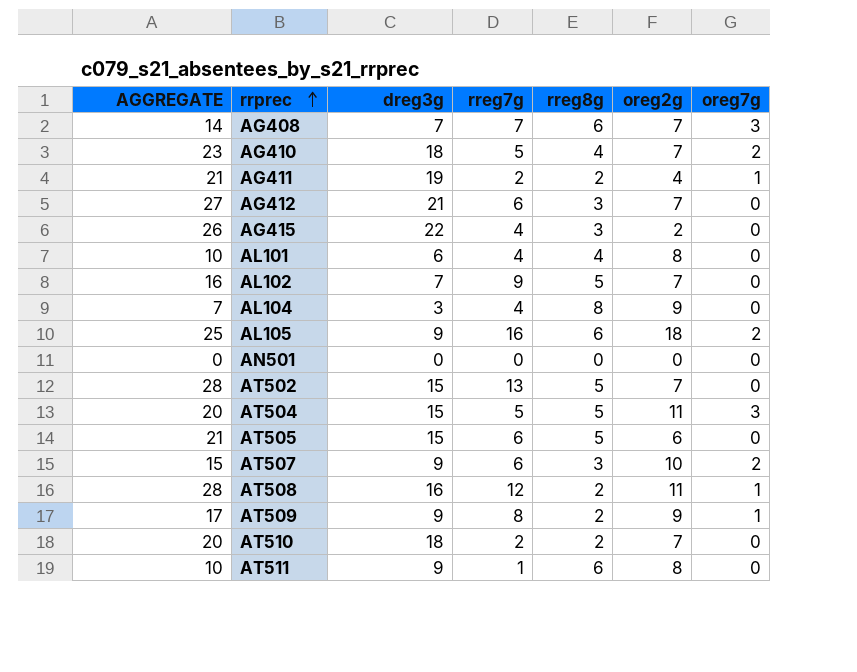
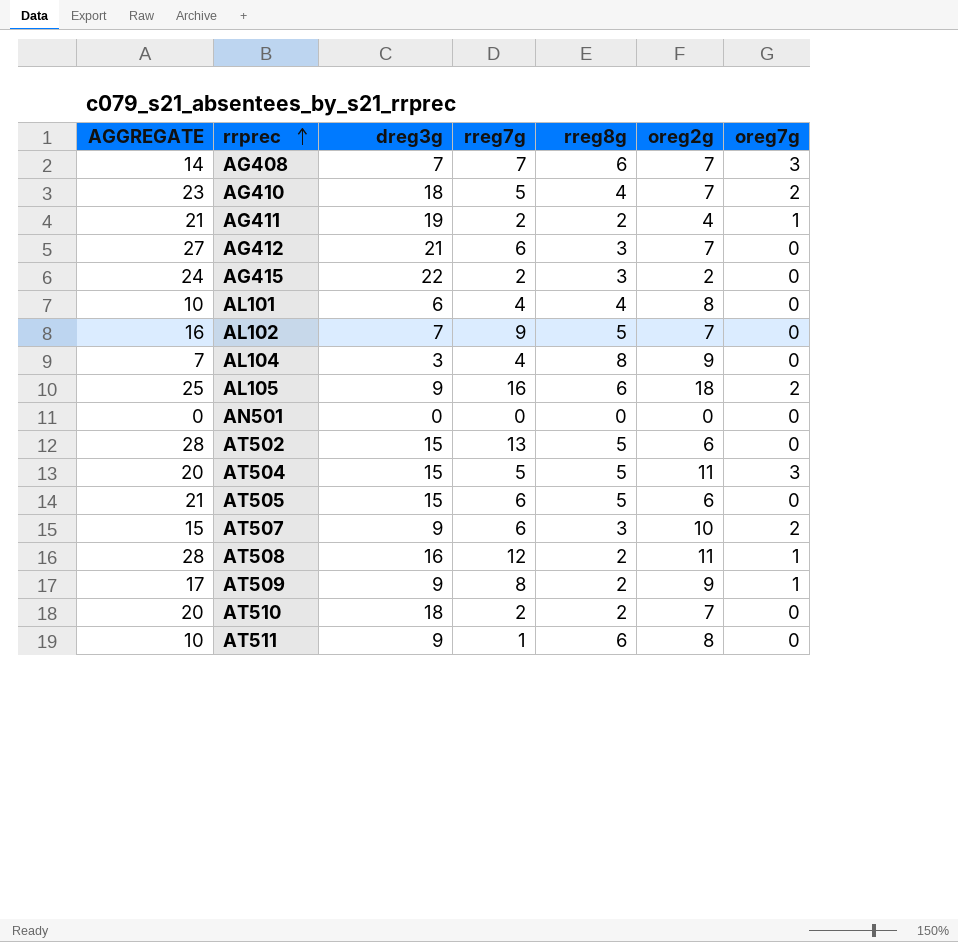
AG415 | AGGREGATE: 26 -> 24
AG415 | rreg7g: 4 -> 2
AT502 | oreg2g: 7 -> 6

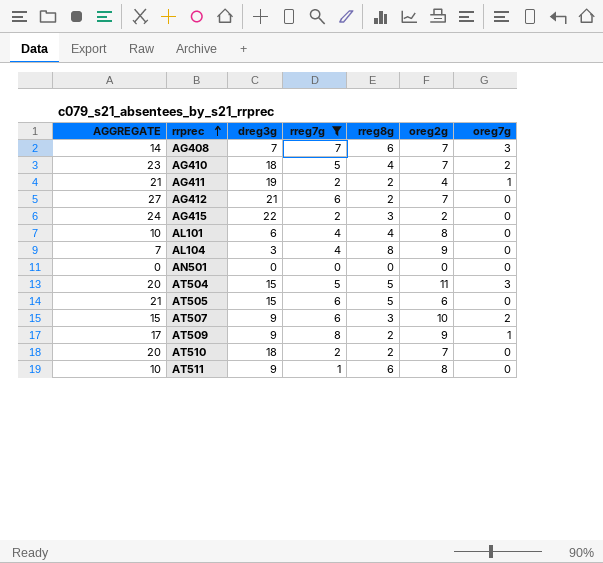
filter: none -> rreg7g <= 8
AG412 | rreg8g: 3 -> 2

